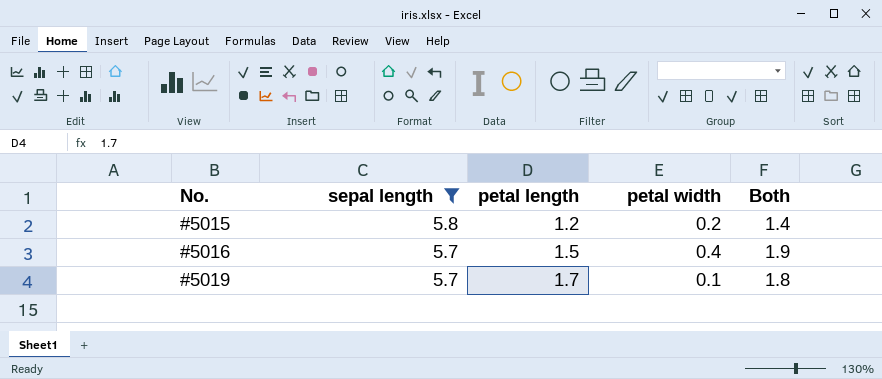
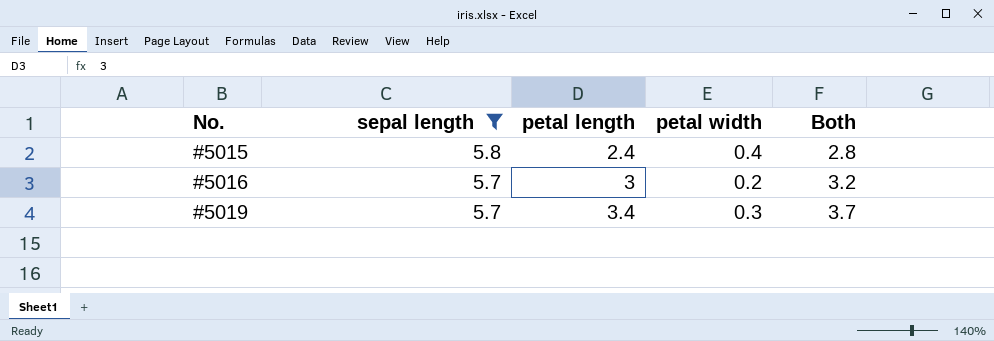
#5015 | petal length: 1.2 -> 2.4
#5015 | petal width: 0.2 -> 0.4
#5015 | Both: 1.4 -> 2.8
#5016 | petal length: 1.5 -> 3
#5016 | petal width: 0.4 -> 0.2
#5016 | Both: 1.9 -> 3.2
#5019 | petal length: 1.7 -> 3.4
#5019 | petal width: 0.1 -> 0.3
#5019 | Both: 1.8 -> 3.7

